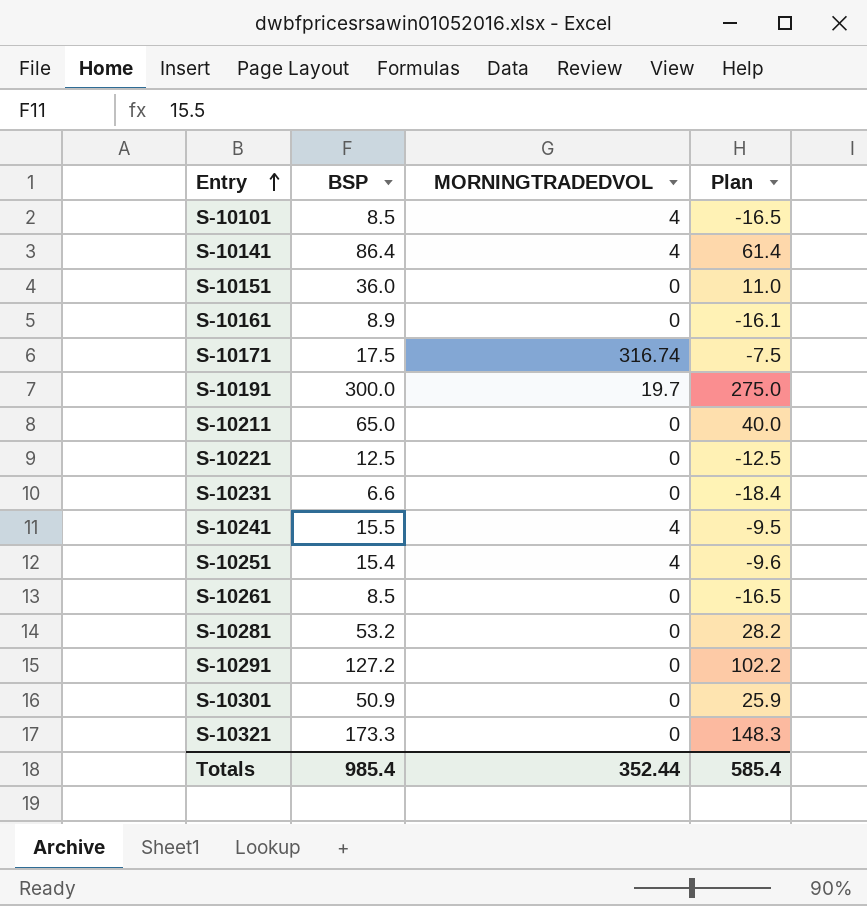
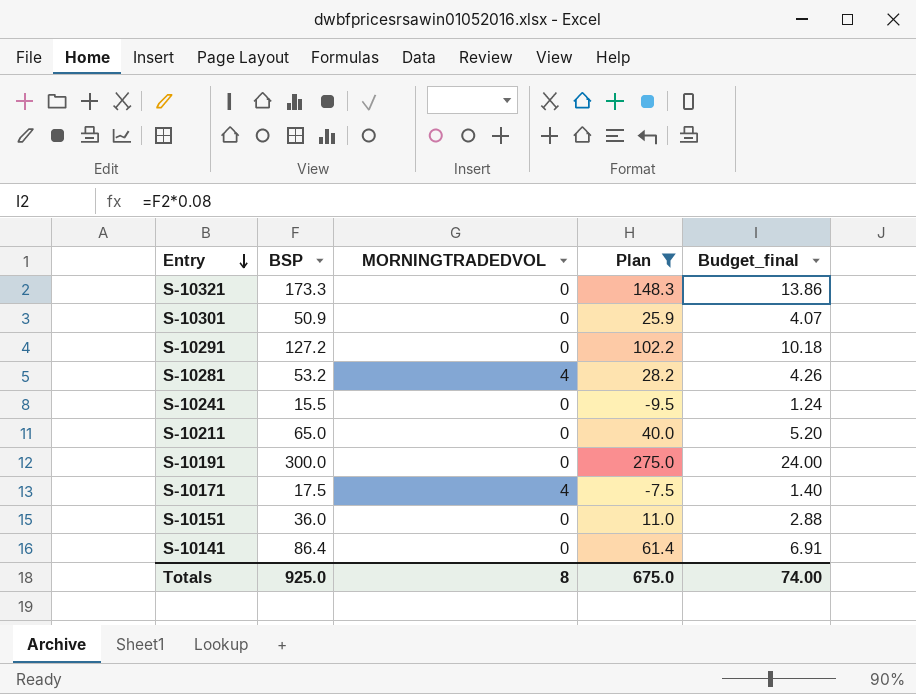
filter: none -> Plan >= -9.5
row order: Entry ascending -> Entry descending
column Budget_final | formula: none -> [BSP] * 0.08
S-10281 | MORNINGTRADEDVOL: 0 -> 4
S-10241 | MORNINGTRADEDVOL: 4 -> 0
S-10191 | MORNINGTRADEDVOL: 19.7 -> 0
S-10171 | MORNINGTRADEDVOL: 316.74 -> 4
S-10141 | MORNINGTRADEDVOL: 4 -> 0
Totals | BSP: 985.4 -> 925.0
Totals | MORNINGTRADEDVOL: 352.44 -> 8
Totals | Plan: 585.4 -> 675.0

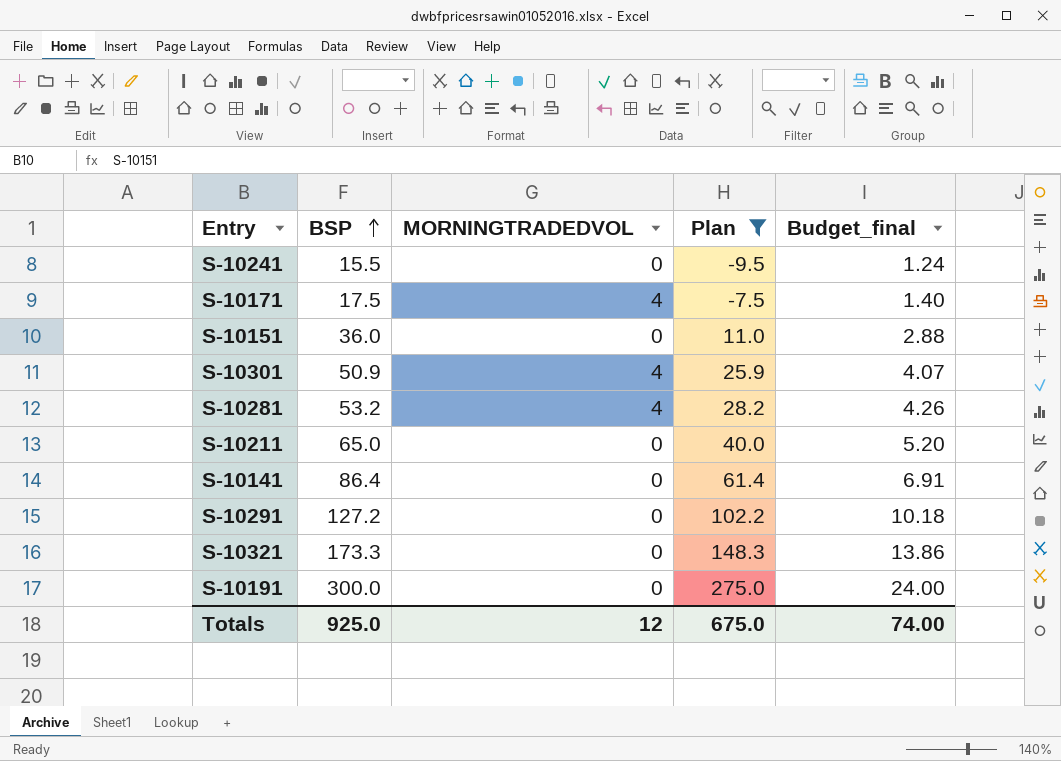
row order: Entry descending -> BSP ascending
S-10301 | MORNINGTRADEDVOL: 0 -> 4
Totals | MORNINGTRADEDVOL: 8 -> 12

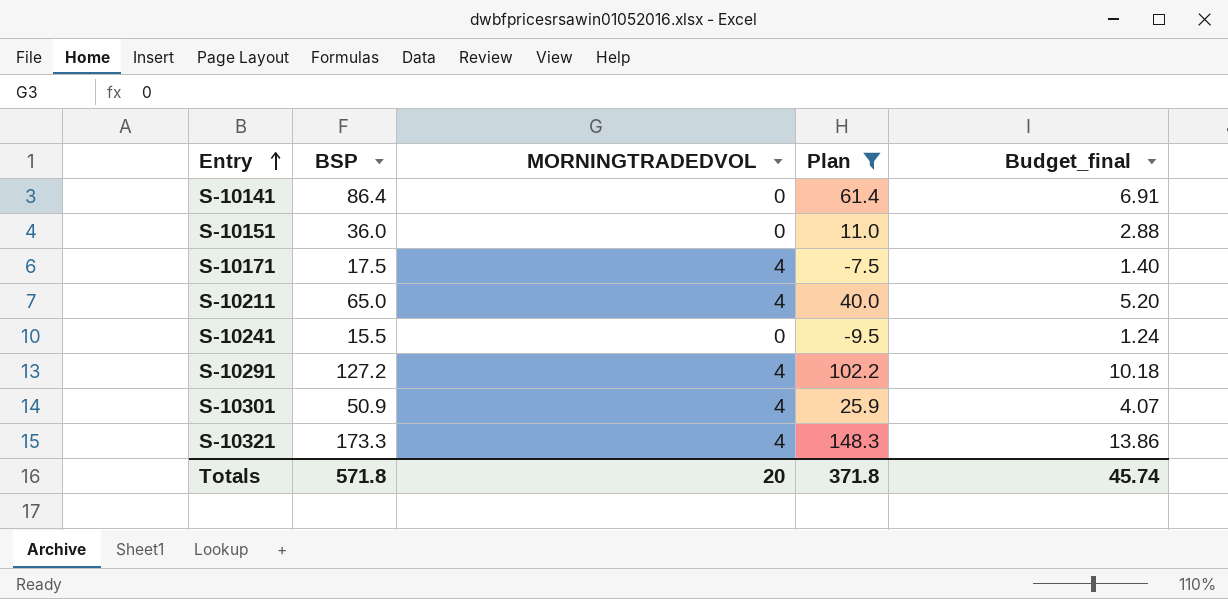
row order: BSP ascending -> Entry ascending
row S-10281: 53.2 | 4 | 28.2 | 4.26 -> none
row S-10191: 300.0 | 0 | 275.0 | 24.00 -> none
S-10211 | MORNINGTRADEDVOL: 0 -> 4
S-10291 | MORNINGTRADEDVOL: 0 -> 4
S-10321 | MORNINGTRADEDVOL: 0 -> 4
Totals | BSP: 925.0 -> 571.8
Totals | MORNINGTRADEDVOL: 12 -> 20
Totals | Plan: 675.0 -> 371.8
Totals | Budget_final: 74.00 -> 45.74

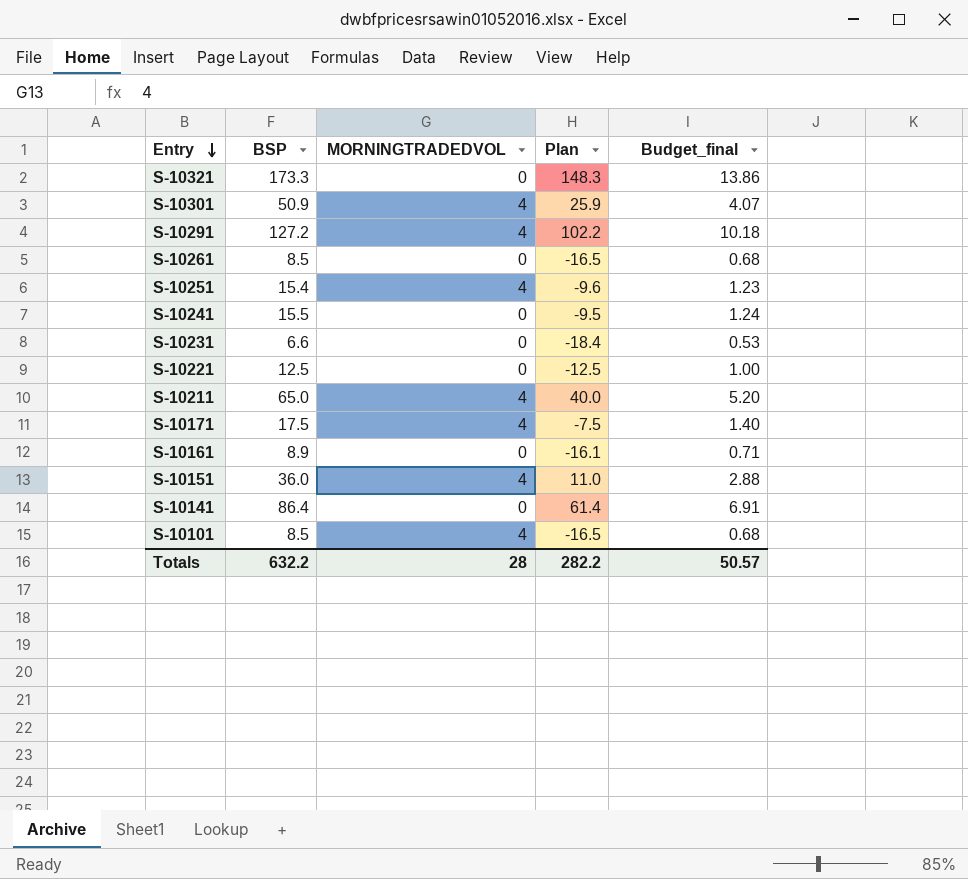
filter: Plan >= -9.5 -> none
row order: Entry ascending -> Entry descending
S-10321 | MORNINGTRADEDVOL: 4 -> 0
S-10151 | MORNINGTRADEDVOL: 0 -> 4
Totals | BSP: 571.8 -> 632.2
Totals | MORNINGTRADEDVOL: 20 -> 28
Totals | Plan: 371.8 -> 282.2
Totals | Budget_final: 45.74 -> 50.57

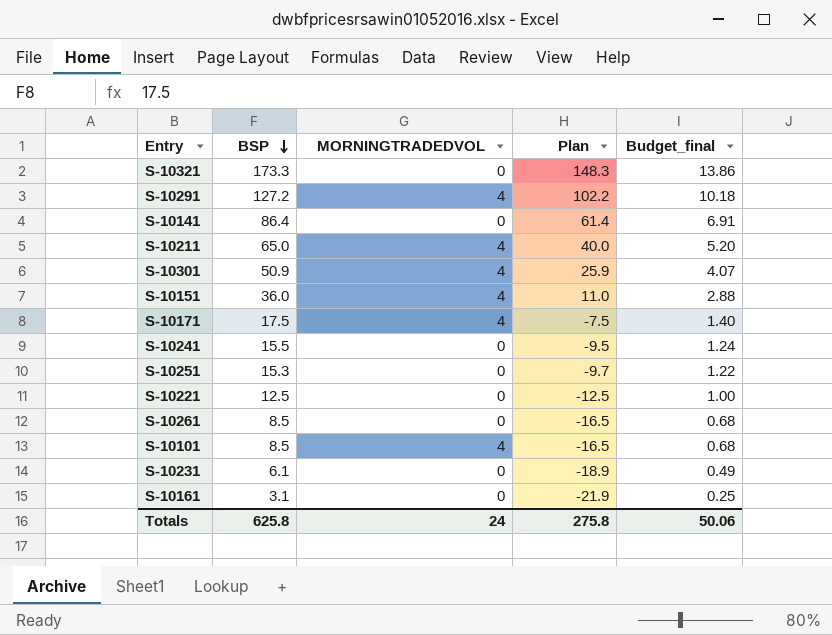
row order: Entry descending -> BSP descending
S-10251 | BSP: 15.4 -> 15.3
S-10251 | MORNINGTRADEDVOL: 4 -> 0
S-10251 | Plan: -9.6 -> -9.7
S-10251 | Budget_final: 1.23 -> 1.22
S-10231 | BSP: 6.6 -> 6.1
S-10231 | Plan: -18.4 -> -18.9
S-10231 | Budget_final: 0.53 -> 0.49
S-10161 | BSP: 8.9 -> 3.1
S-10161 | Plan: -16.1 -> -21.9
S-10161 | Budget_final: 0.71 -> 0.25
Totals | BSP: 632.2 -> 625.8
Totals | MORNINGTRADEDVOL: 28 -> 24
Totals | Plan: 282.2 -> 275.8
Totals | Budget_final: 50.57 -> 50.06

